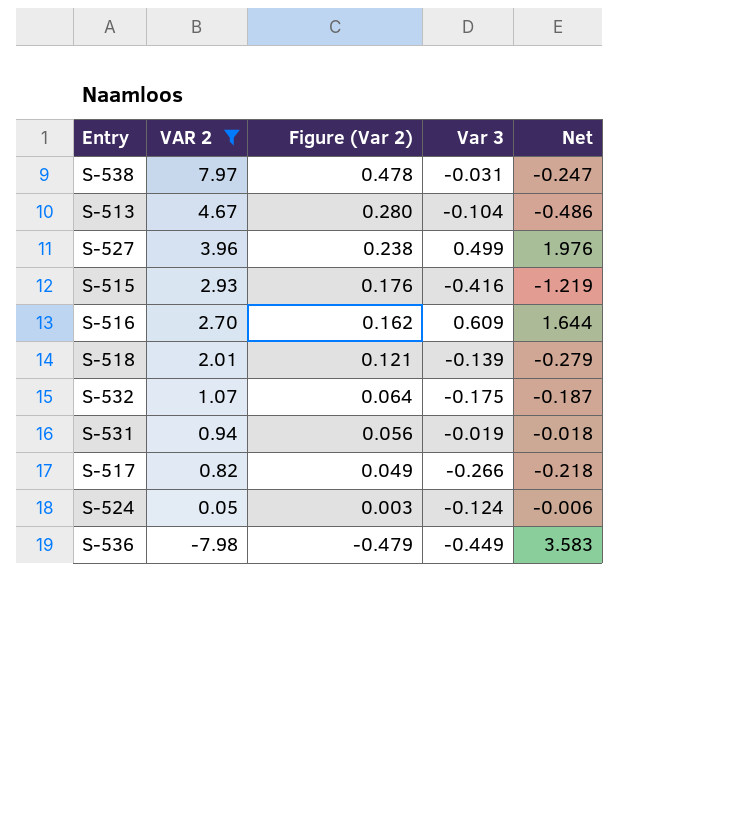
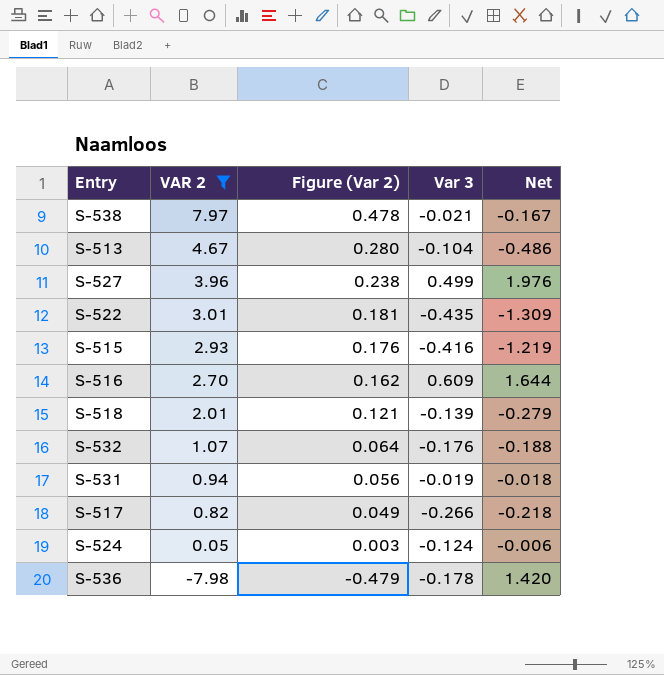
S-538 | Var 3: -0.031 -> -0.021
S-538 | Net: -0.247 -> -0.167
row S-522: none -> 3.01 | 0.181 | -0.435 | -1.309
S-532 | Var 3: -0.175 -> -0.176
S-532 | Net: -0.187 -> -0.188
S-536 | Var 3: -0.449 -> -0.178
S-536 | Net: 3.583 -> 1.420

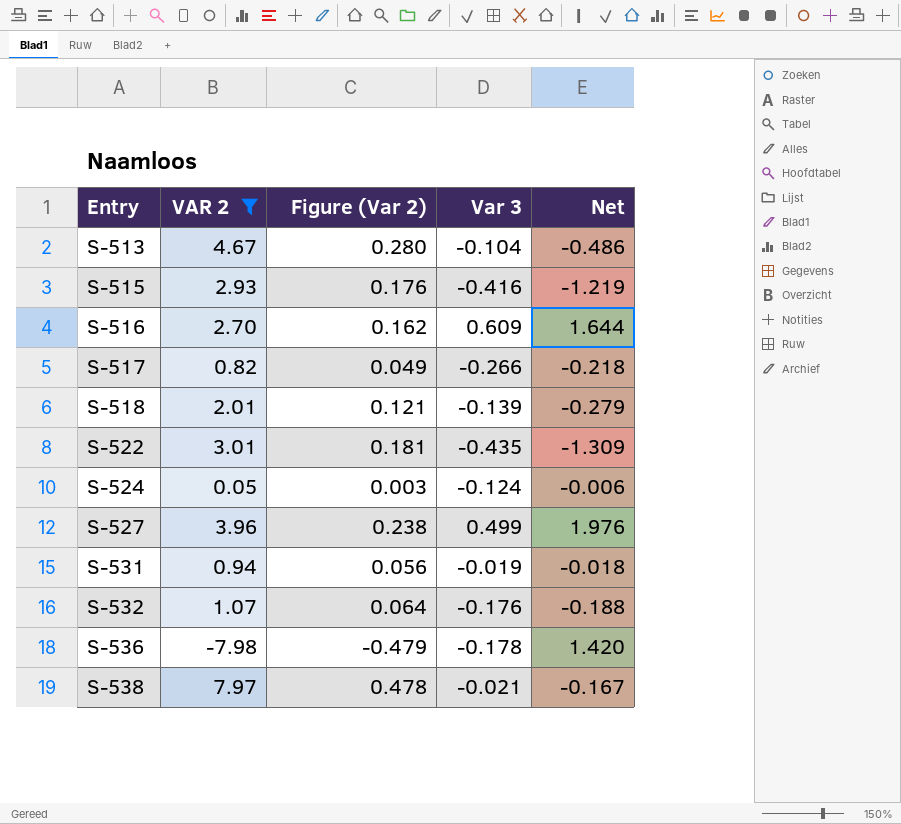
row order: VAR 2 descending -> Entry ascending

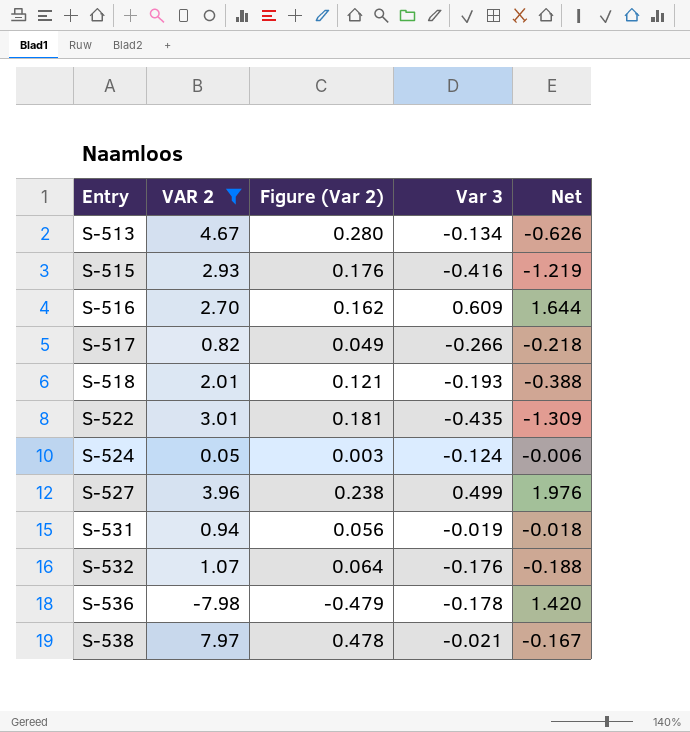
S-513 | Var 3: -0.104 -> -0.134
S-513 | Net: -0.486 -> -0.626
S-518 | Var 3: -0.139 -> -0.193
S-518 | Net: -0.279 -> -0.388

